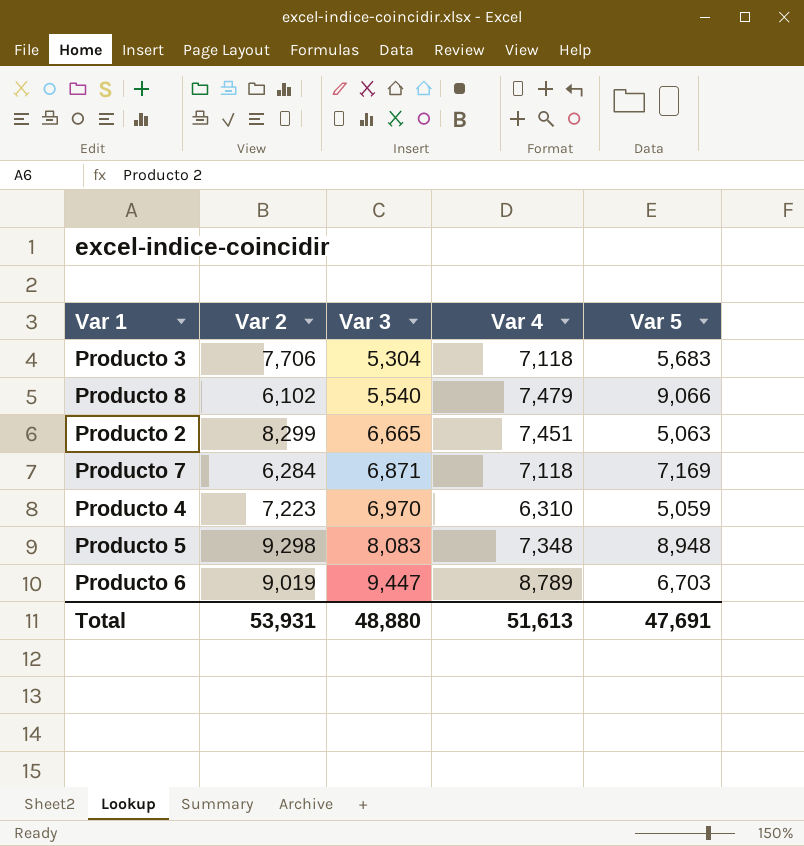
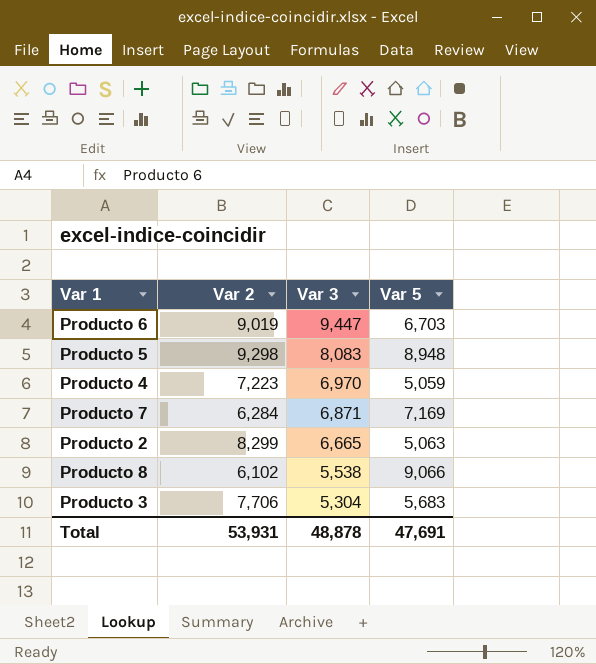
row order: Var 3 ascending -> Var 3 descending
column Var 4 | position: 4 -> none
Producto 8 | Var 3: 5,540 -> 5,538
Total | Var 3: 48,880 -> 48,878

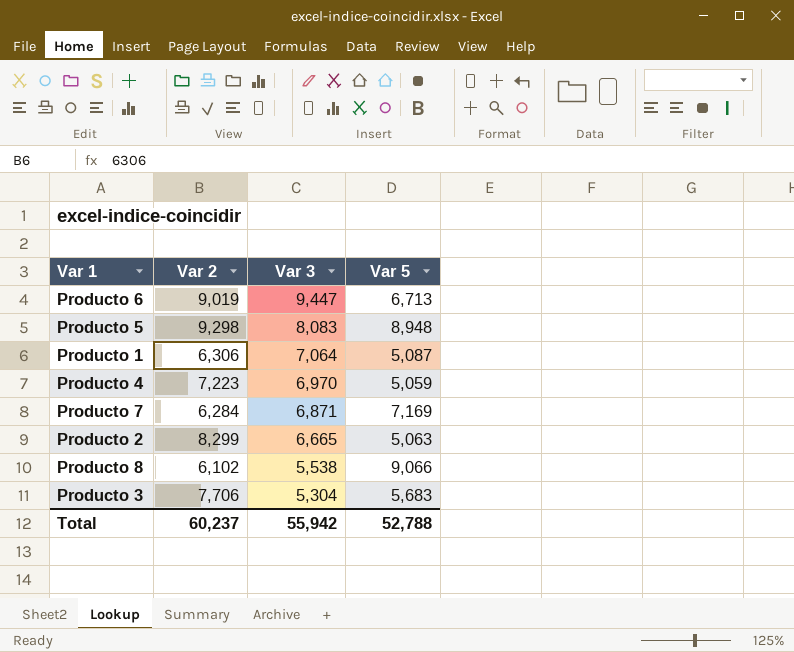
Producto 6 | Var 5: 6,703 -> 6,713
row Producto 1: none -> 6,306 | 7,064 | 5,087
Total | Var 2: 53,931 -> 60,237
Total | Var 3: 48,878 -> 55,942
Total | Var 5: 47,691 -> 52,788

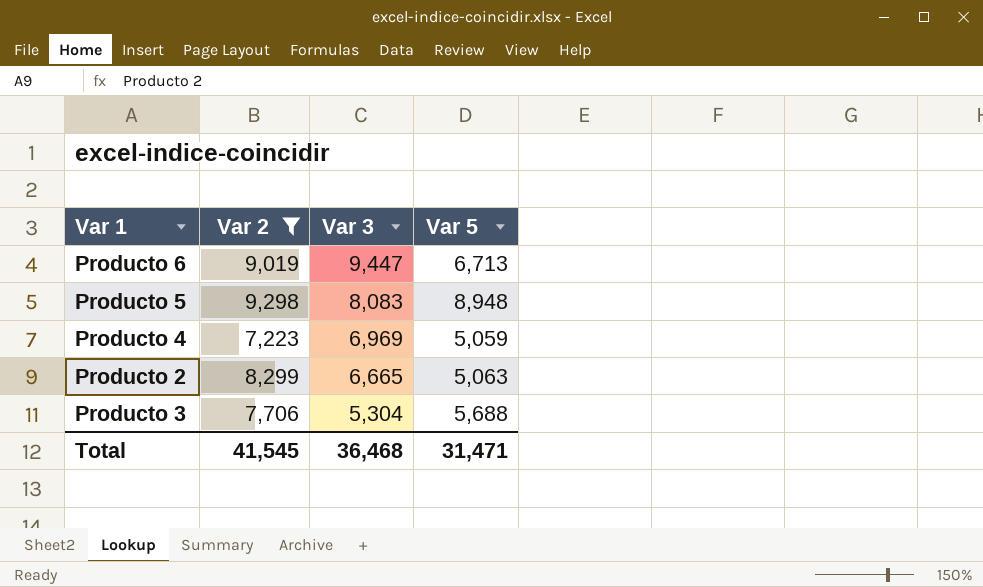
filter: none -> Var 2 >= 7,223
Producto 4 | Var 3: 6,970 -> 6,969
Producto 3 | Var 5: 5,683 -> 5,688
Total | Var 2: 60,237 -> 41,545
Total | Var 3: 55,942 -> 36,468
Total | Var 5: 52,788 -> 31,471

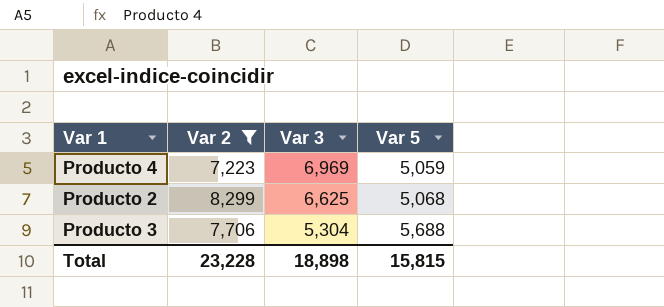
row Producto 6: 9,019 | 9,447 | 6,713 -> none
row Producto 5: 9,298 | 8,083 | 8,948 -> none
Producto 2 | Var 3: 6,665 -> 6,625
Producto 2 | Var 5: 5,063 -> 5,068
Total | Var 2: 41,545 -> 23,228
Total | Var 3: 36,468 -> 18,898
Total | Var 5: 31,471 -> 15,815

